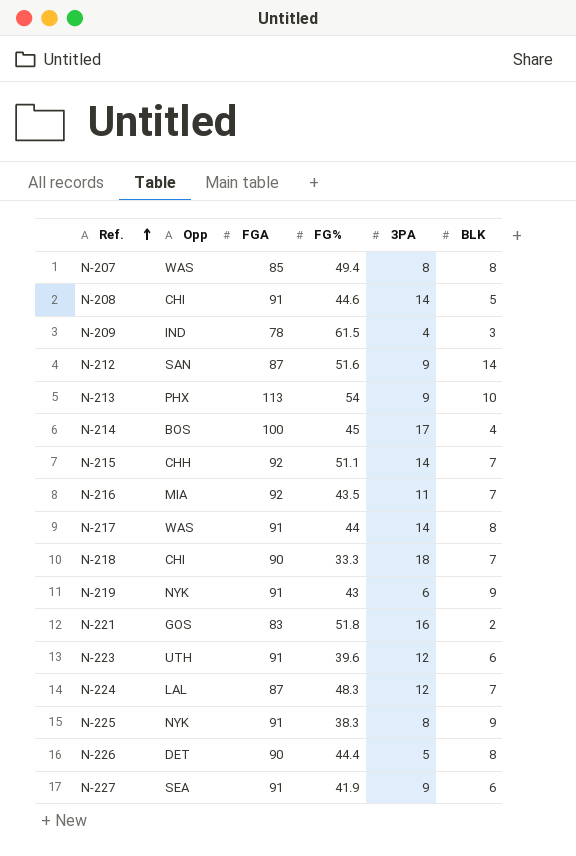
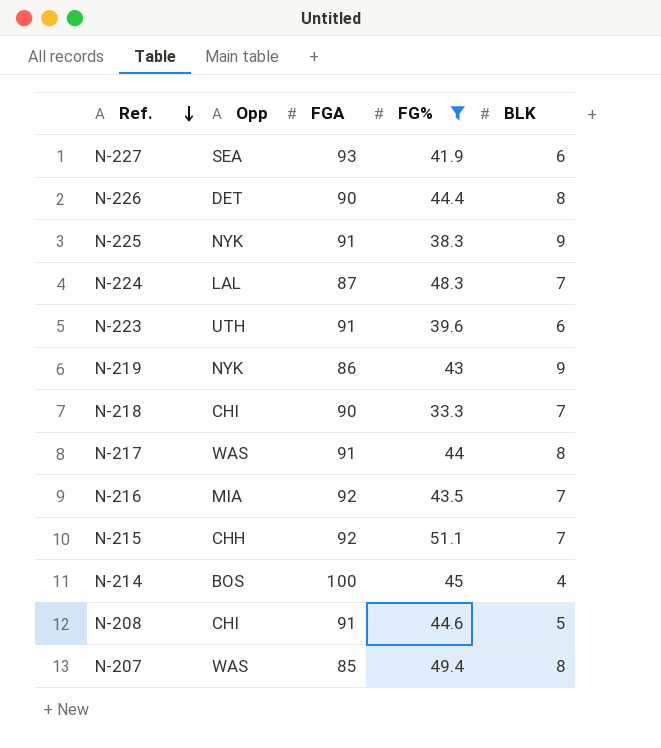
filter: none -> FG% <= 51.1
row order: Ref. ascending -> Ref. descending
column 3PA | position: 5 -> none
N-227 | FGA: 91 -> 93
N-219 | FGA: 91 -> 86

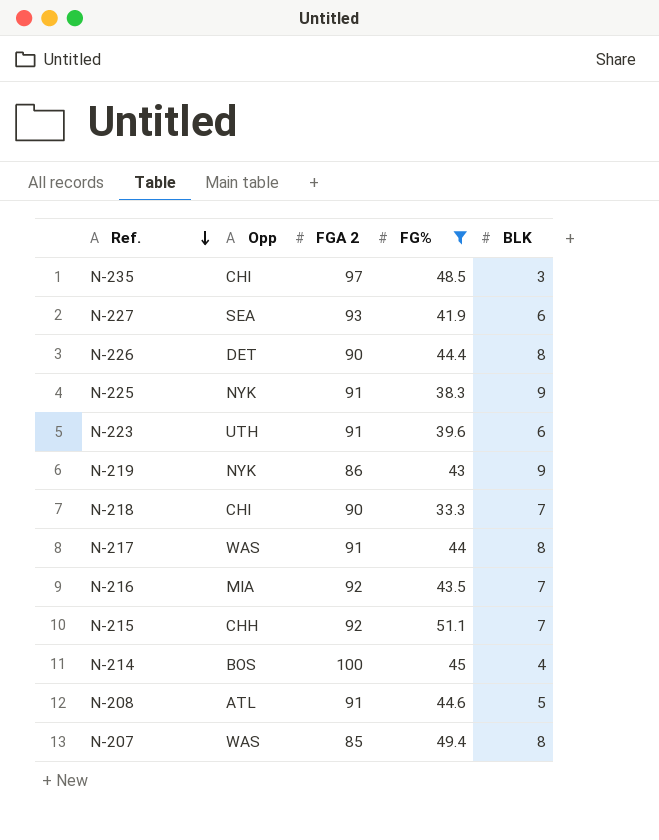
column name: FGA -> FGA 2
row N-224: LAL | 87 | 48.3 | 7 -> none
row N-235: none -> CHI | 97 | 48.5 | 3
N-208 | Opp: CHI -> ATL

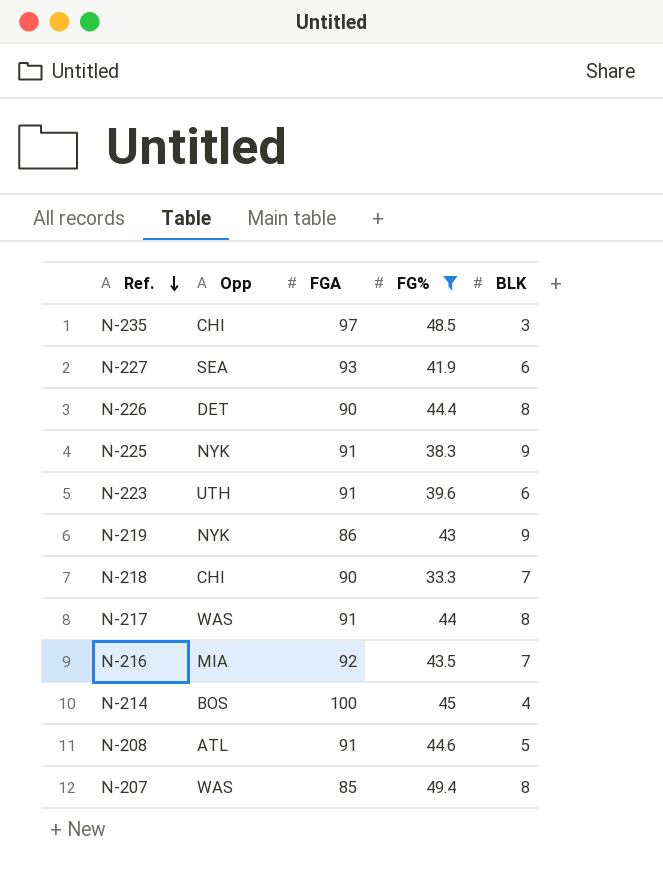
column name: FGA 2 -> FGA
row N-215: CHH | 92 | 51.1 | 7 -> none

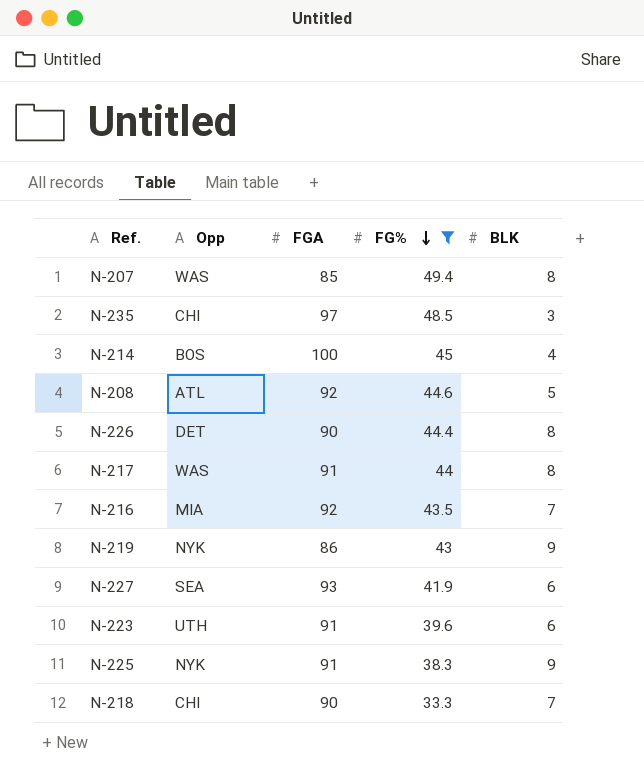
row order: Ref. descending -> FG% descending
N-208 | FGA: 91 -> 92

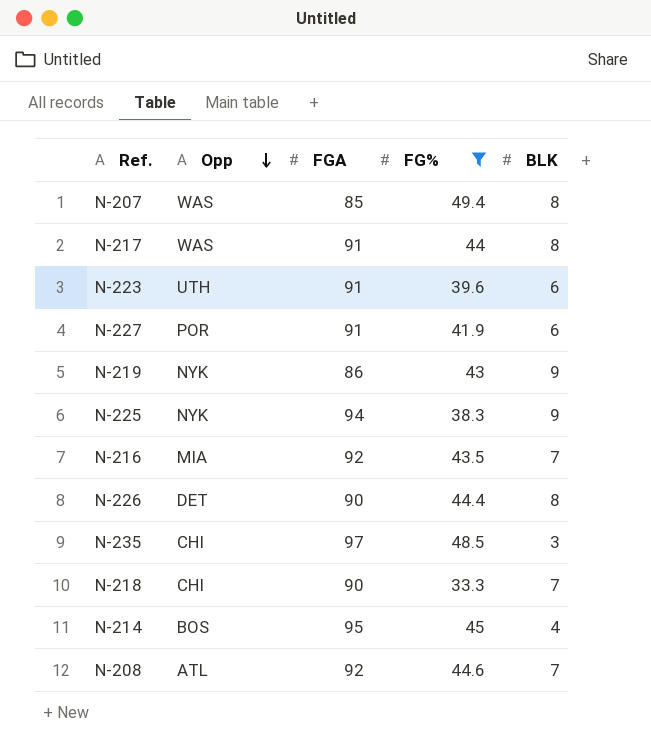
row order: FG% descending -> Opp descending
N-227 | Opp: SEA -> POR
N-227 | FGA: 93 -> 91
N-225 | FGA: 91 -> 94
N-214 | FGA: 100 -> 95
N-208 | BLK: 5 -> 7

